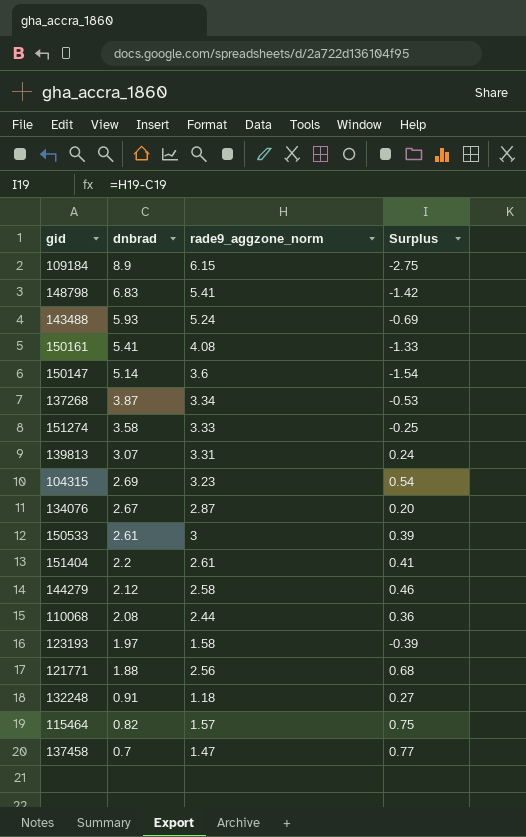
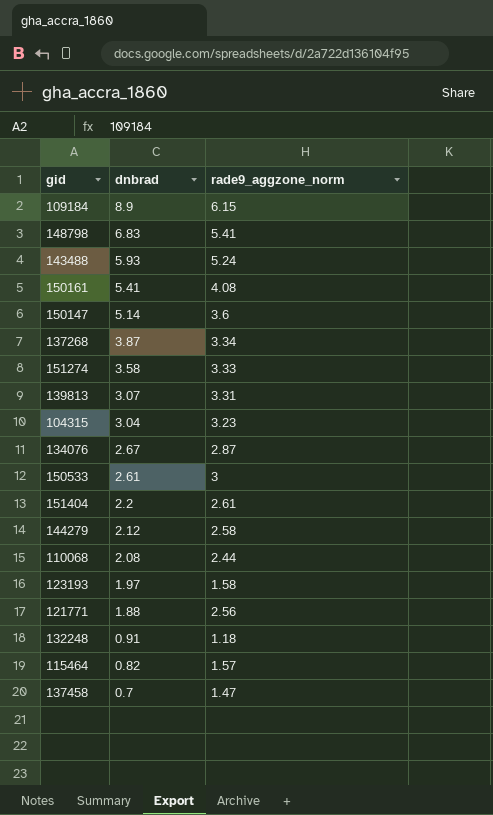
column Surplus | formula: [rade9_aggzone_norm] - [dnbrad] -> none
104315 | dnbrad: 2.69 -> 3.04

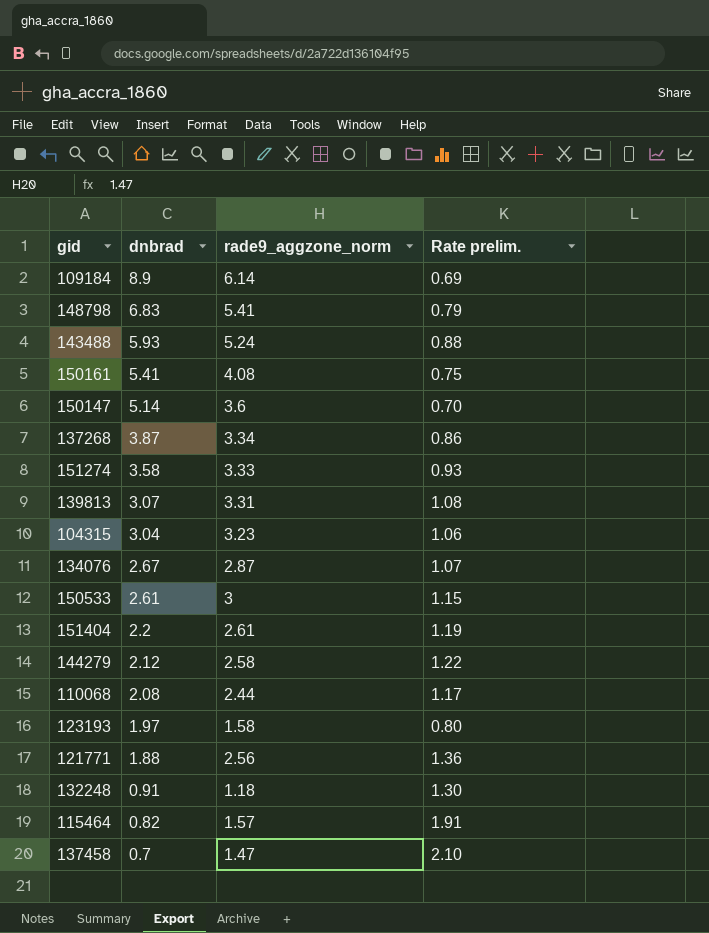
column Rate prelim. | formula: none -> [rade9_aggzone_norm] / [dnbrad]
109184 | rade9_aggzone_norm: 6.15 -> 6.14

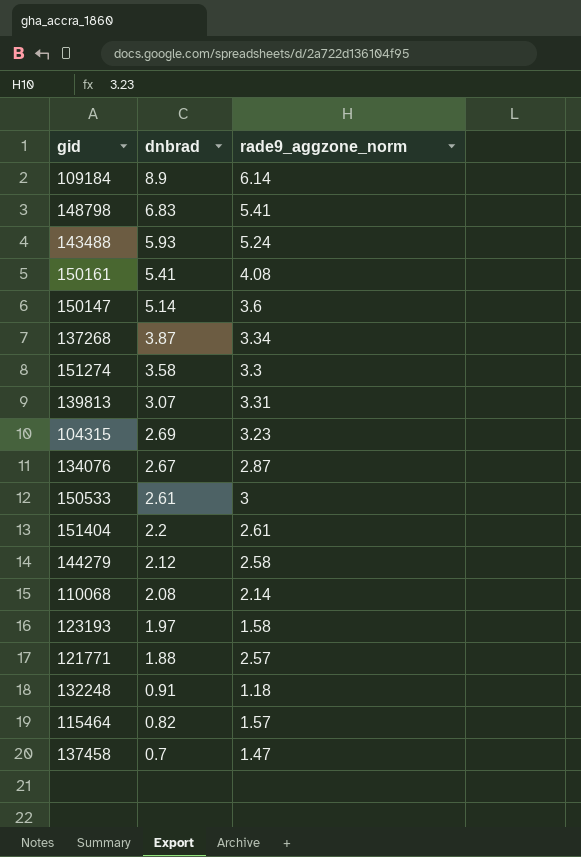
column Rate prelim. | formula: [rade9_aggzone_norm] / [dnbrad] -> none
151274 | rade9_aggzone_norm: 3.33 -> 3.3
104315 | dnbrad: 3.04 -> 2.69
110068 | rade9_aggzone_norm: 2.44 -> 2.14
121771 | rade9_aggzone_norm: 2.56 -> 2.57

